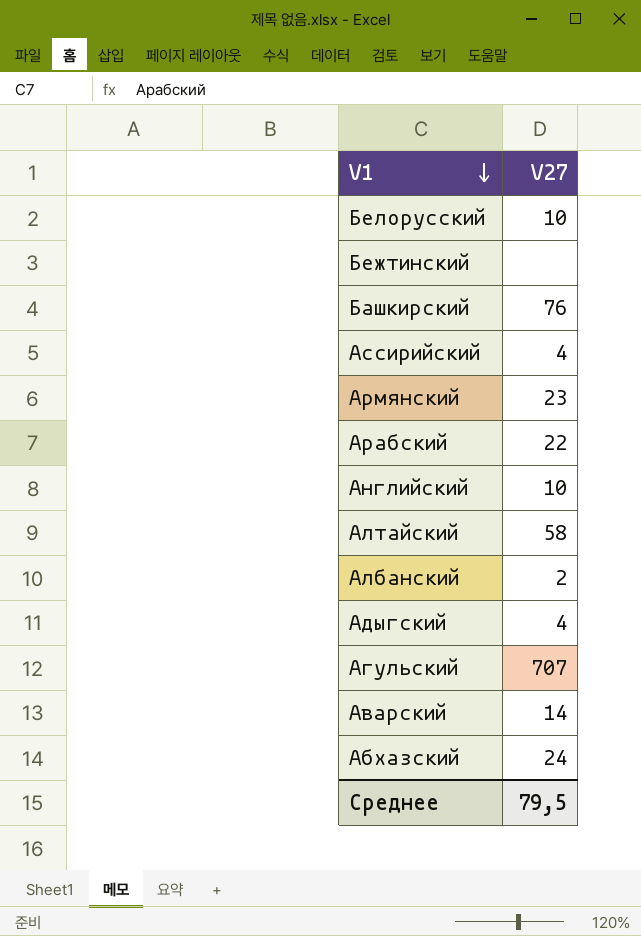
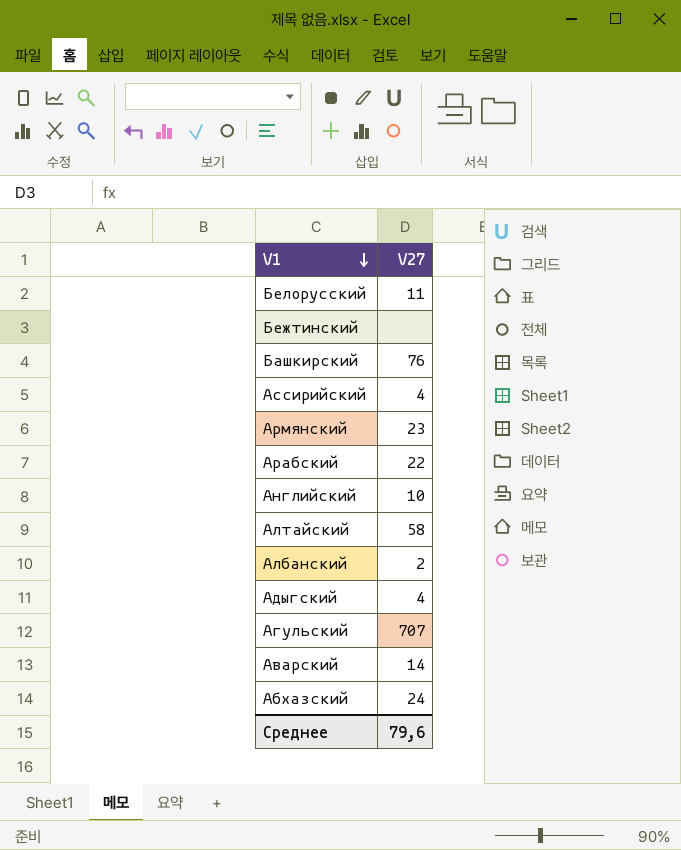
Белорусский | V27: 10 -> 11
Среднее | V27: 79,5 -> 79,6

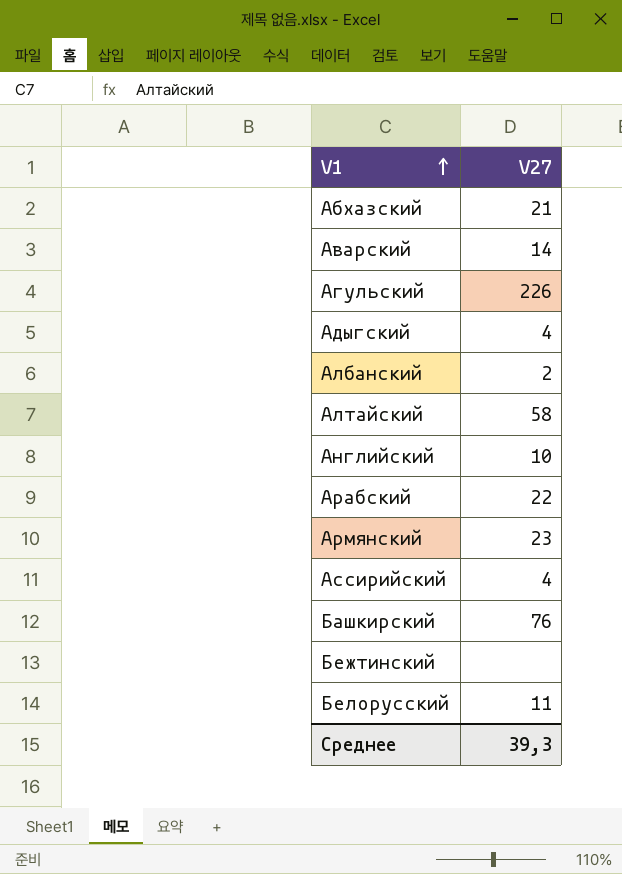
row order: V1 descending -> V1 ascending
Абхазский | V27: 24 -> 21
Агульский | V27: 707 -> 226
Среднее | V27: 79,6 -> 39,3

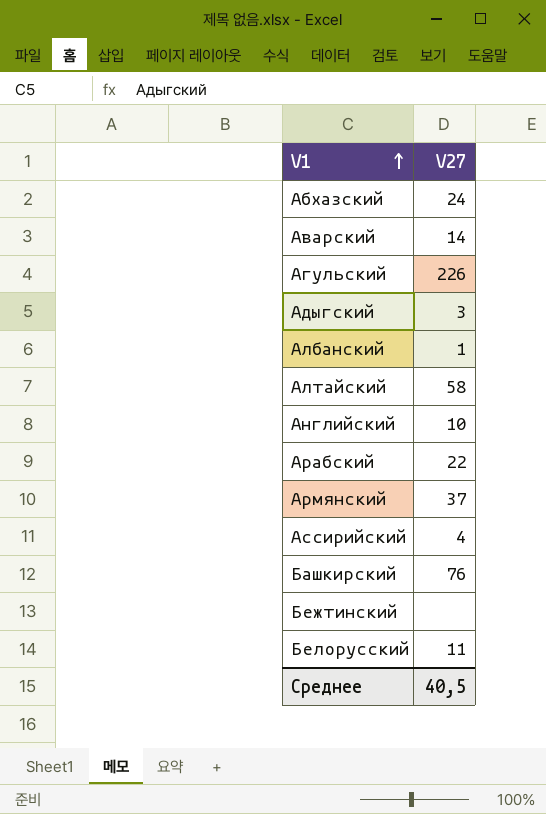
Абхазский | V27: 21 -> 24
Адыгский | V27: 4 -> 3
Албанский | V27: 2 -> 1
Армянский | V27: 23 -> 37
Среднее | V27: 39,3 -> 40,5

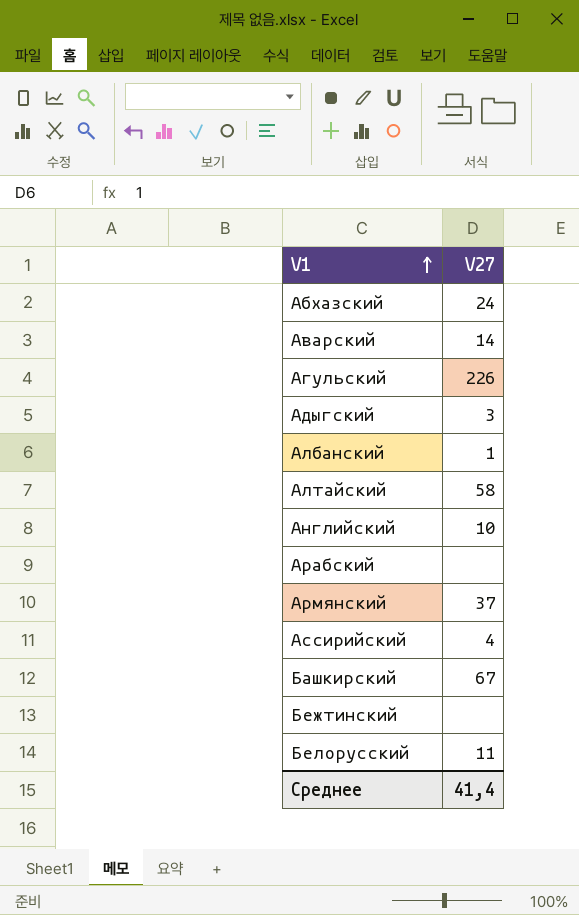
Арабский | V27: 22 -> none
Башкирский | V27: 76 -> 67
Среднее | V27: 40,5 -> 41,4

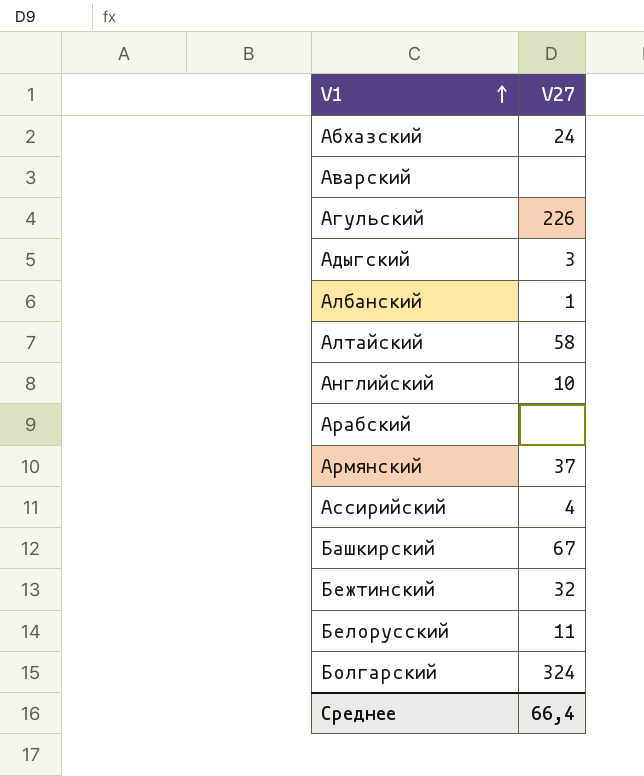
Аварский | V27: 14 -> none
Бежтинский | V27: none -> 32
row Болгарский: none -> 324
Среднее | V27: 41,4 -> 66,4

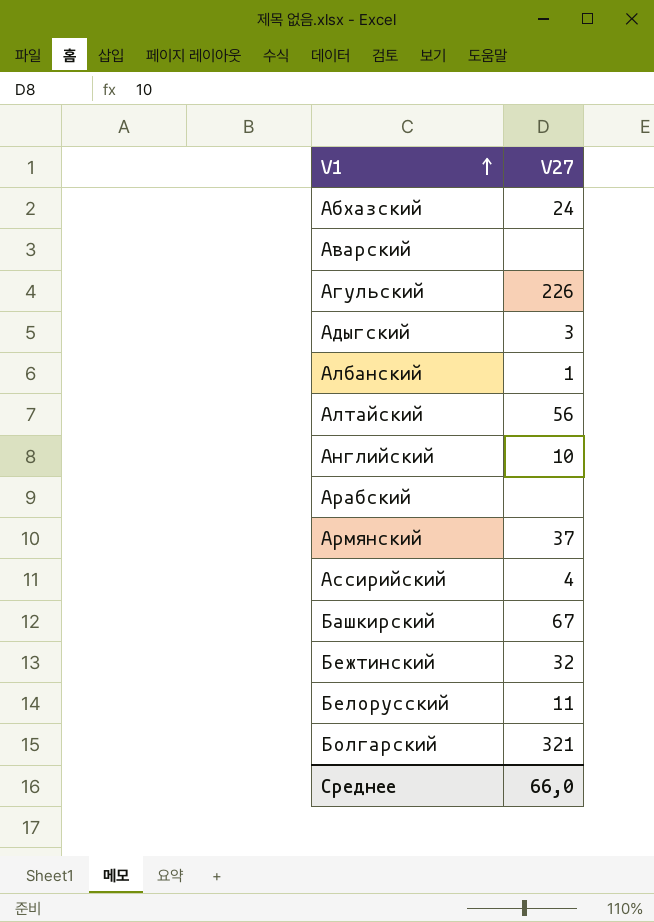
Алтайский | V27: 58 -> 56
Болгарский | V27: 324 -> 321
Среднее | V27: 66,4 -> 66,0

